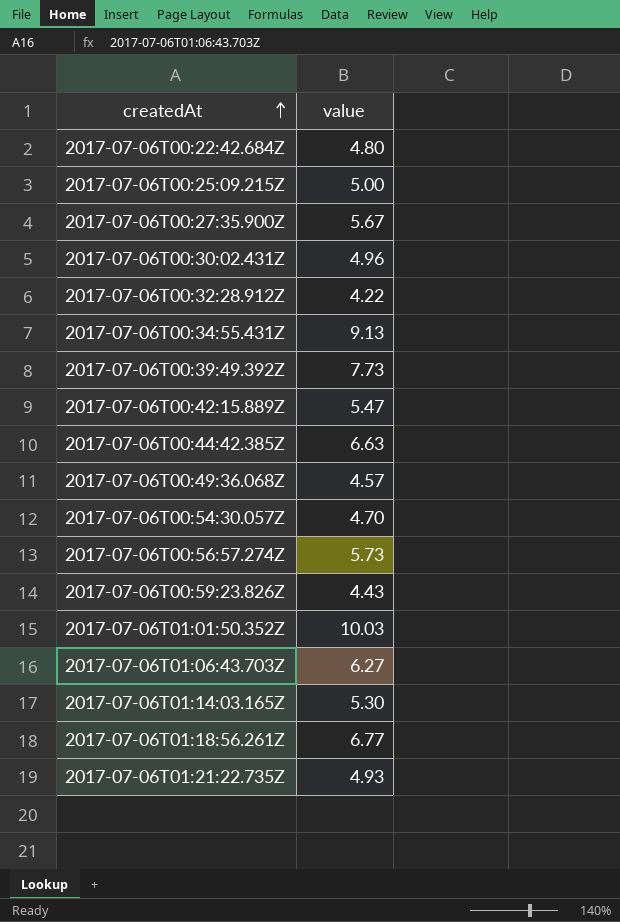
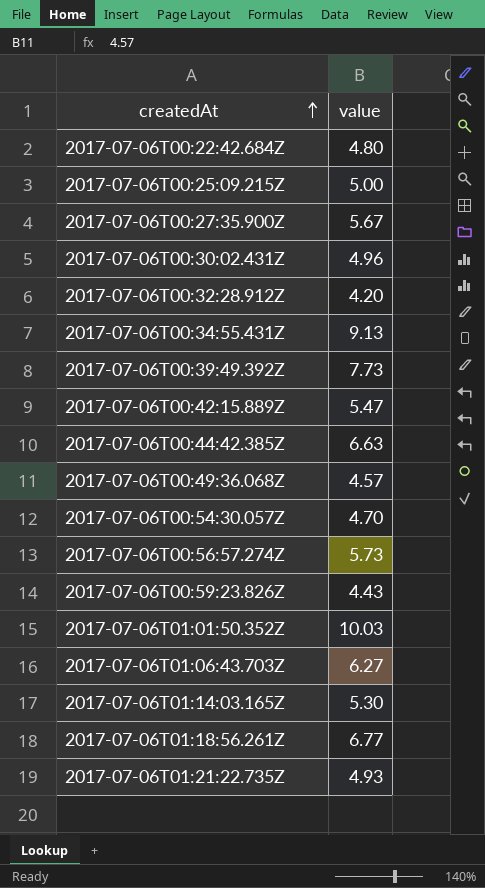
2017-07-06T00:32:28.912Z | value: 4.22 -> 4.20

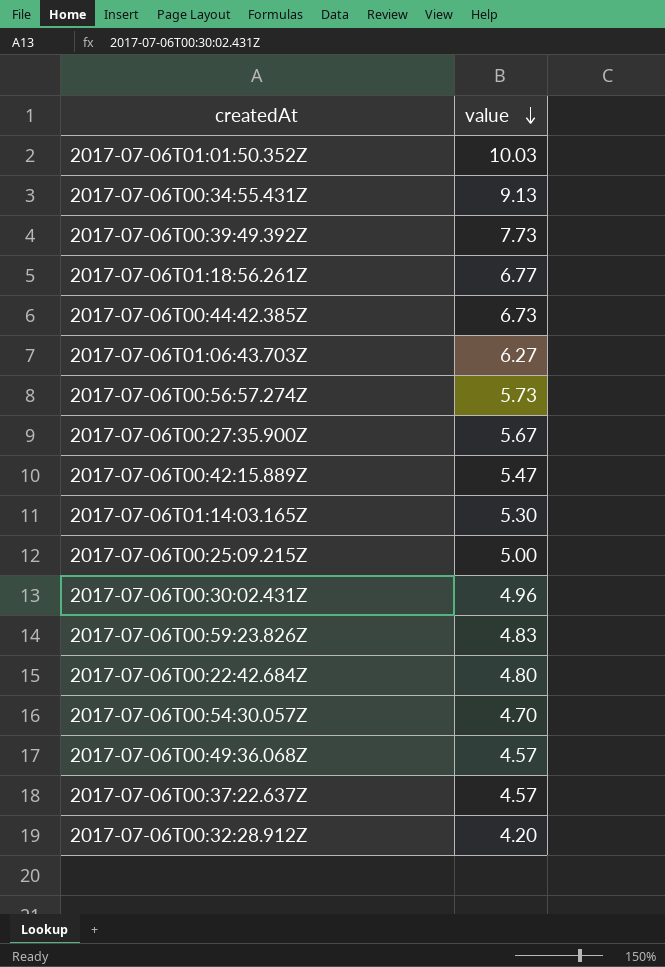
row order: createdAt ascending -> value descending
row 2017-07-06T01:21:22.735Z: 4.93 -> none
2017-07-06T00:44:42.385Z | value: 6.63 -> 6.73
2017-07-06T00:59:23.826Z | value: 4.43 -> 4.83
row 2017-07-06T00:37:22.637Z: none -> 4.57

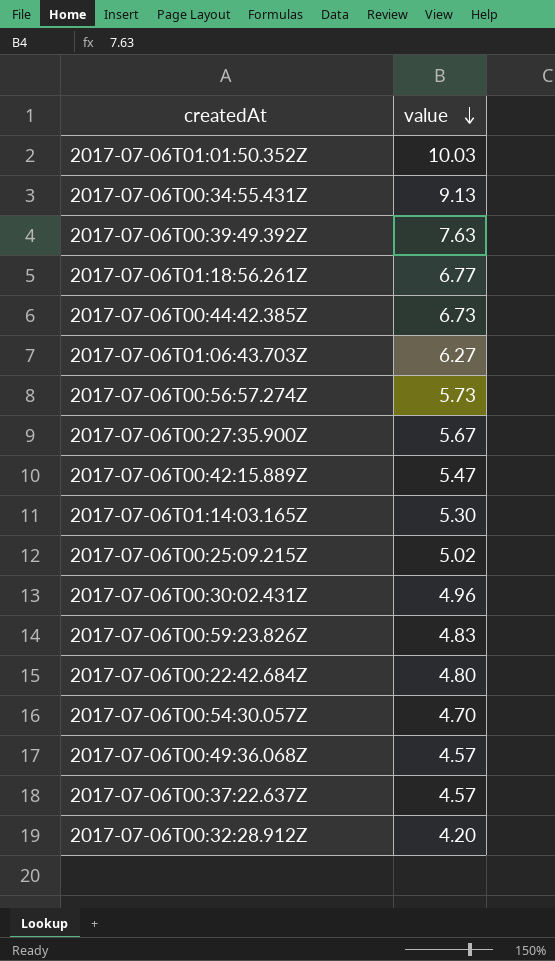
2017-07-06T00:39:49.392Z | value: 7.73 -> 7.63
2017-07-06T00:25:09.215Z | value: 5.00 -> 5.02

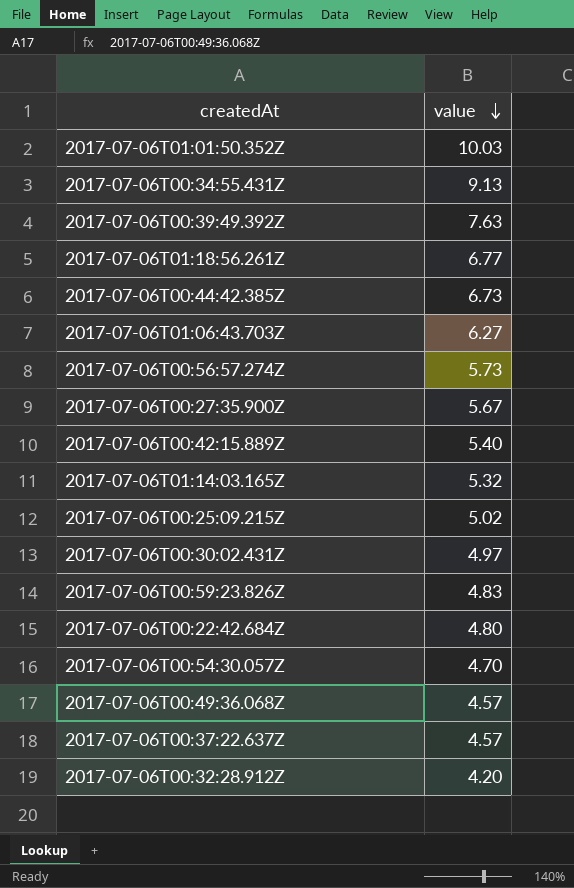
2017-07-06T00:42:15.889Z | value: 5.47 -> 5.40
2017-07-06T01:14:03.165Z | value: 5.30 -> 5.32
2017-07-06T00:30:02.431Z | value: 4.96 -> 4.97

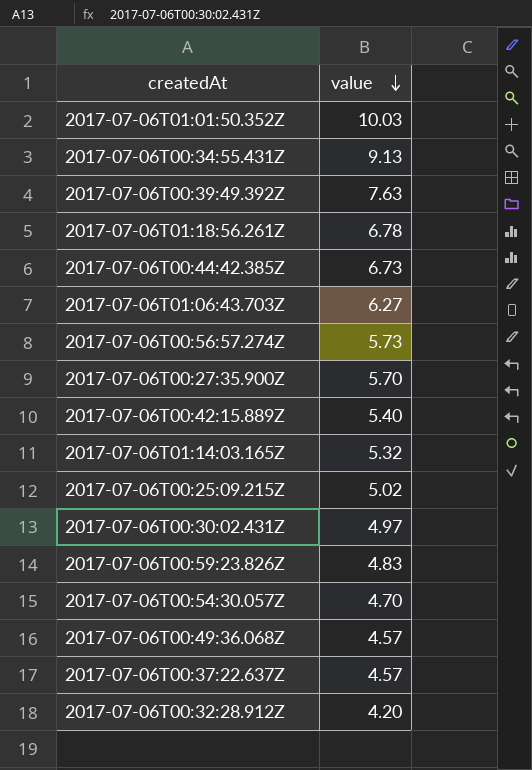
row 2017-07-06T00:22:42.684Z: 4.80 -> none
2017-07-06T01:18:56.261Z | value: 6.77 -> 6.78
2017-07-06T00:27:35.900Z | value: 5.67 -> 5.70

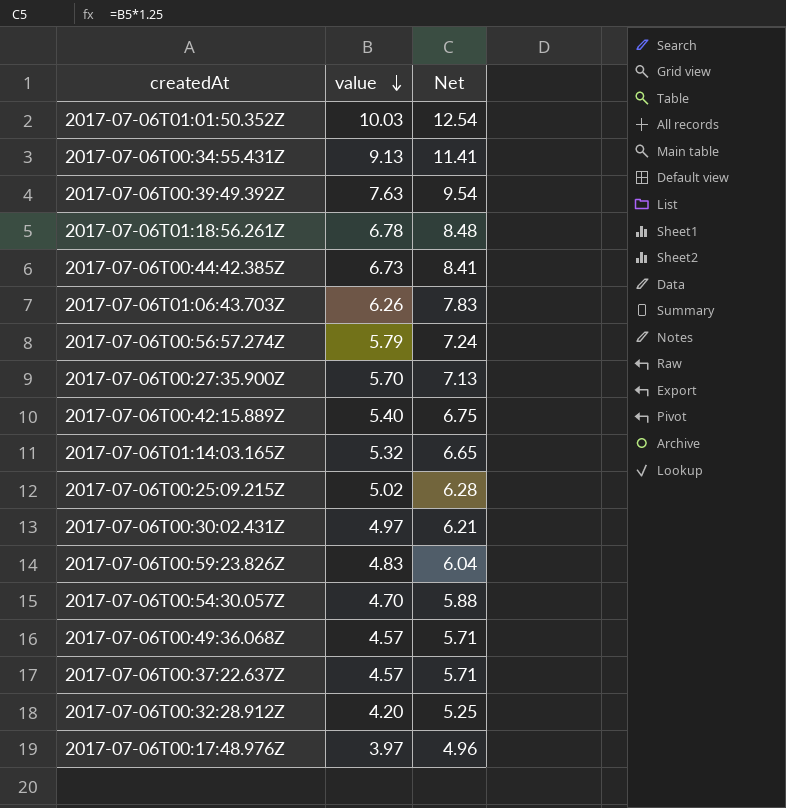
column Net | formula: none -> [value] * 1.25
2017-07-06T01:06:43.703Z | value: 6.27 -> 6.26
2017-07-06T00:56:57.274Z | value: 5.73 -> 5.79
row 2017-07-06T00:17:48.976Z: none -> 3.97 | 4.96

